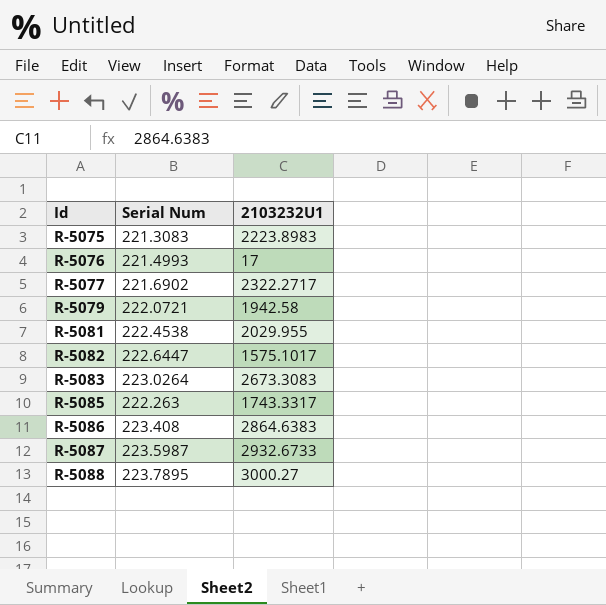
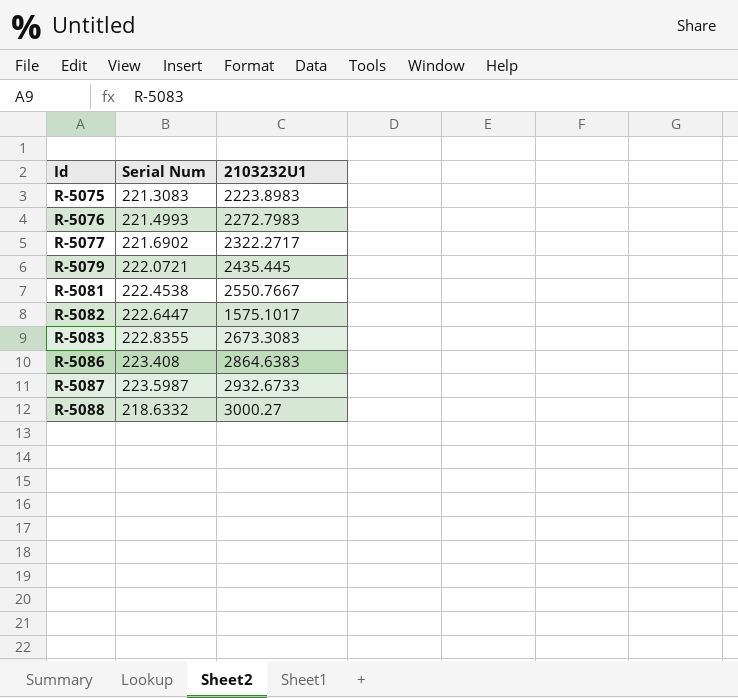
row R-5085: 222.263 | 1743.3317 -> none
R-5076 | 2103232U1: 17 -> 2272.7983
R-5079 | 2103232U1: 1942.58 -> 2435.445
R-5081 | 2103232U1: 2029.955 -> 2550.7667
R-5083 | Serial Num: 223.0264 -> 222.8355
R-5088 | Serial Num: 223.7895 -> 218.6332

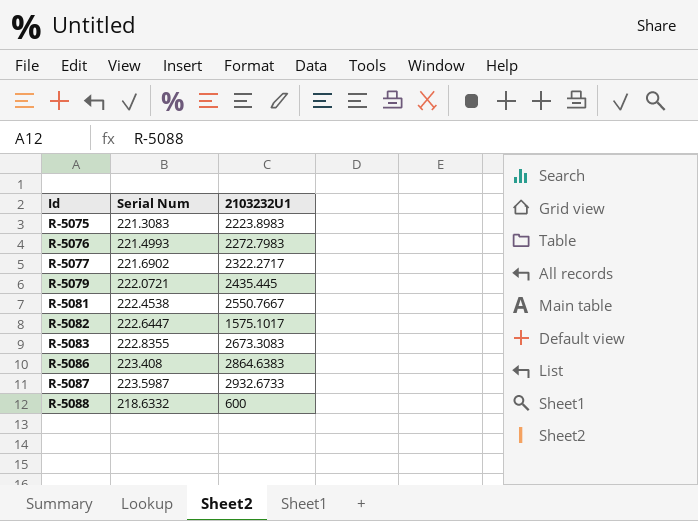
R-5088 | 2103232U1: 3000.27 -> 600

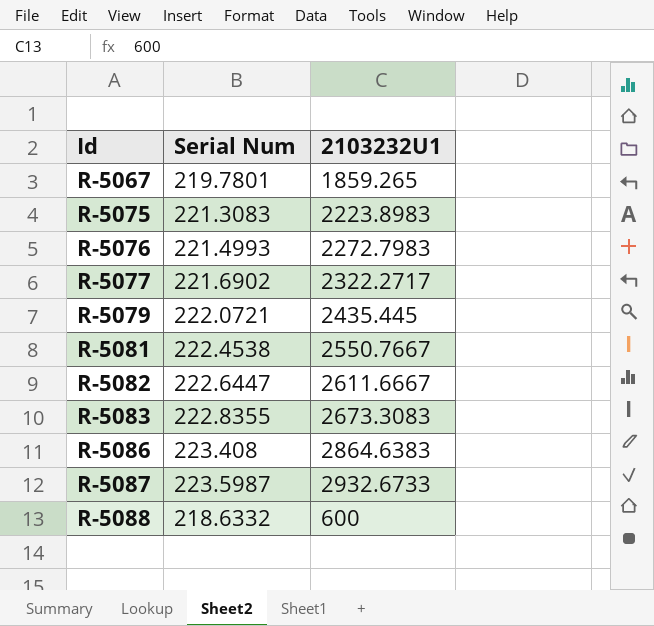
row R-5067: none -> 219.7801 | 1859.265
R-5082 | 2103232U1: 1575.1017 -> 2611.6667

